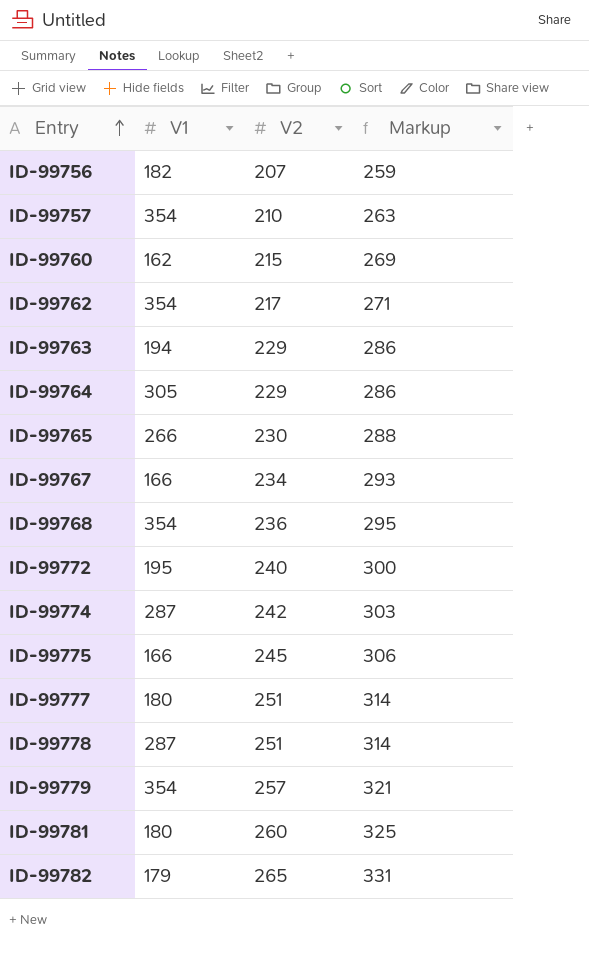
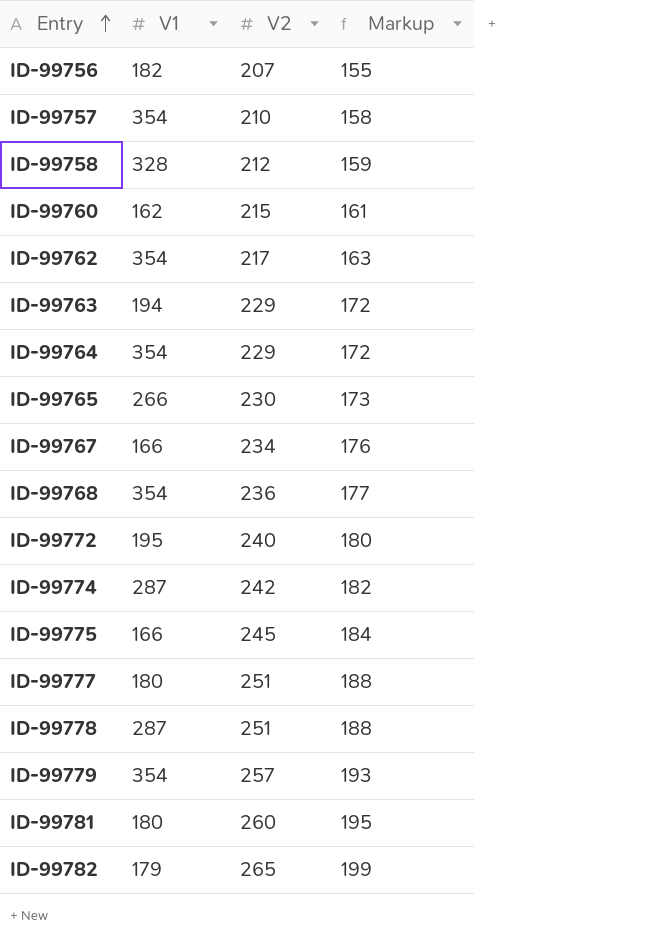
column Markup | formula: [V2] * 1.25 -> [V2] * 0.75
row ID-99758: none -> 328 | 212 | 159
ID-99764 | V1: 305 -> 354

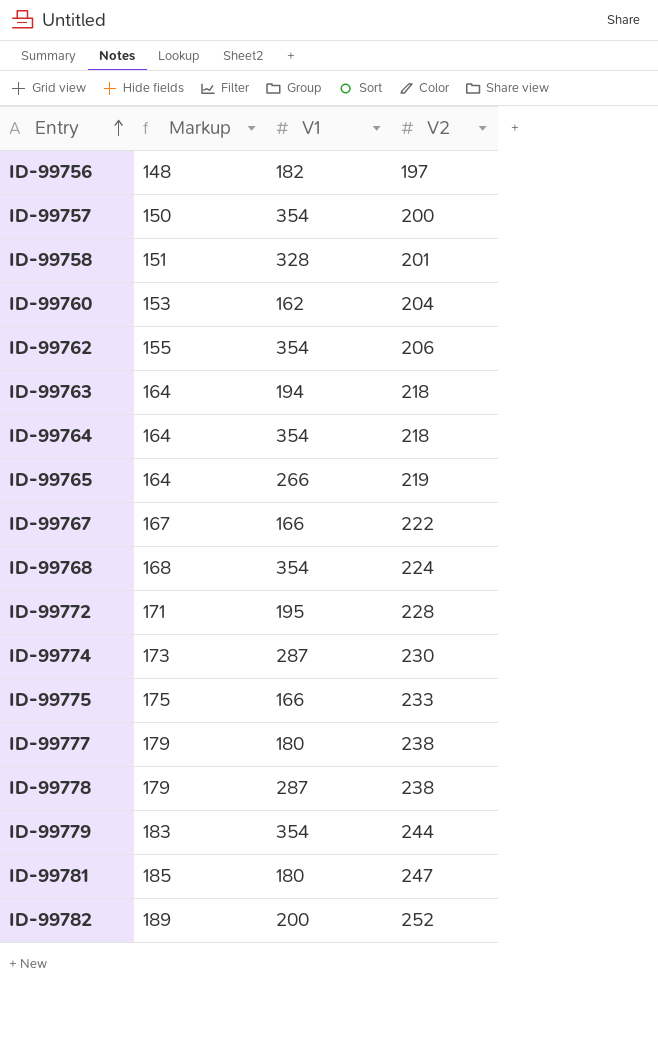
column Markup | position: 4 -> 2
ID-99756 | Markup: 155 -> 148
ID-99756 | V2: 207 -> 197
ID-99757 | Markup: 158 -> 150
ID-99757 | V2: 210 -> 200
ID-99758 | Markup: 159 -> 151
ID-99758 | V2: 212 -> 201
ID-99760 | Markup: 161 -> 153
ID-99760 | V2: 215 -> 204
ID-99762 | Markup: 163 -> 155
ID-99762 | V2: 217 -> 206
ID-99763 | Markup: 172 -> 164
ID-99763 | V2: 229 -> 218
ID-99764 | Markup: 172 -> 164
ID-99764 | V2: 229 -> 218
ID-99765 | Markup: 173 -> 164
ID-99765 | V2: 230 -> 219
ID-99767 | Markup: 176 -> 167
ID-99767 | V2: 234 -> 222
ID-99768 | Markup: 177 -> 168
ID-99768 | V2: 236 -> 224
ID-99772 | Markup: 180 -> 171
ID-99772 | V2: 240 -> 228
ID-99774 | Markup: 182 -> 173
ID-99774 | V2: 242 -> 230
ID-99775 | Markup: 184 -> 175
ID-99775 | V2: 245 -> 233
ID-99777 | Markup: 188 -> 179
ID-99777 | V2: 251 -> 238
ID-99778 | Markup: 188 -> 179
ID-99778 | V2: 251 -> 238
ID-99779 | Markup: 193 -> 183
ID-99779 | V2: 257 -> 244
ID-99781 | Markup: 195 -> 185
ID-99781 | V2: 260 -> 247
ID-99782 | Markup: 199 -> 189
ID-99782 | V1: 179 -> 200
ID-99782 | V2: 265 -> 252

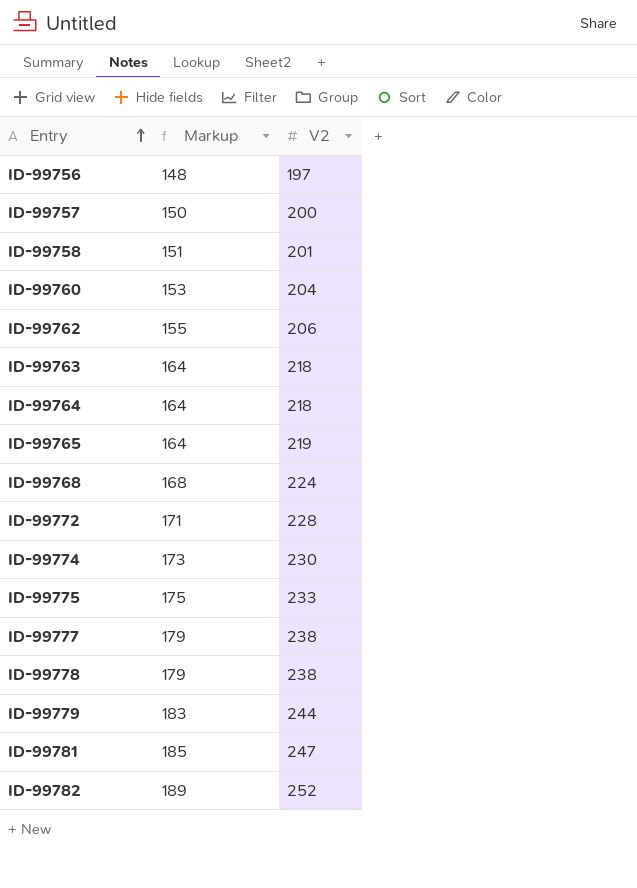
column V1 | position: 3 -> none
row ID-99767: 167 | 166 | 222 -> none

